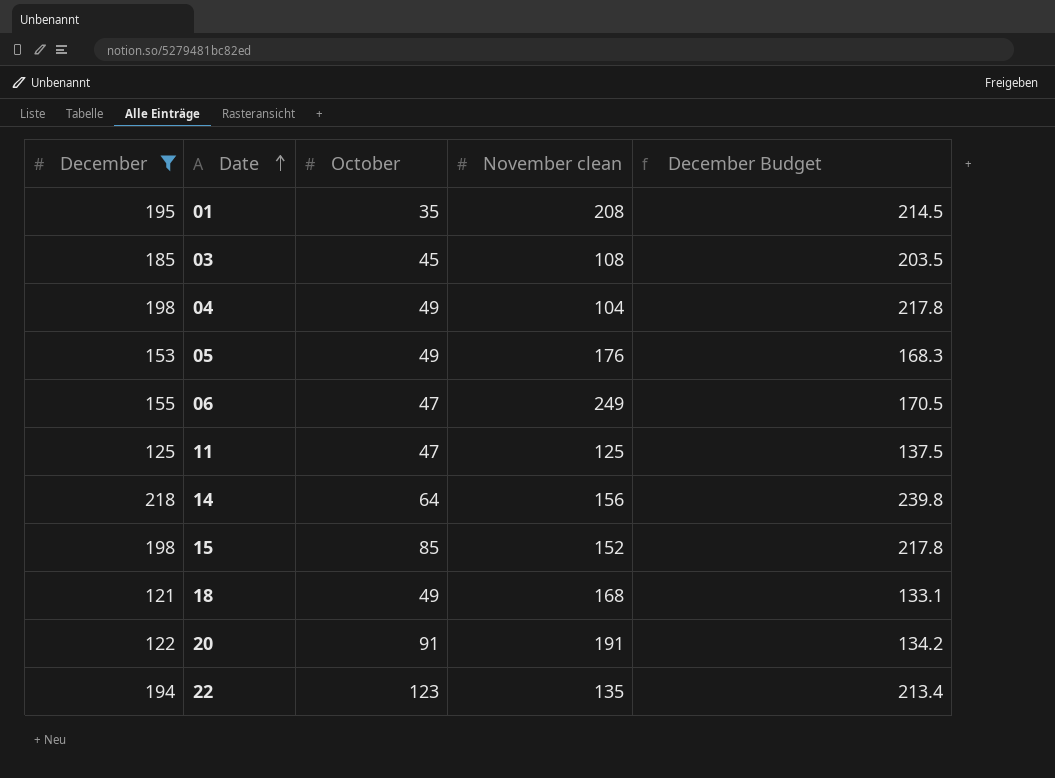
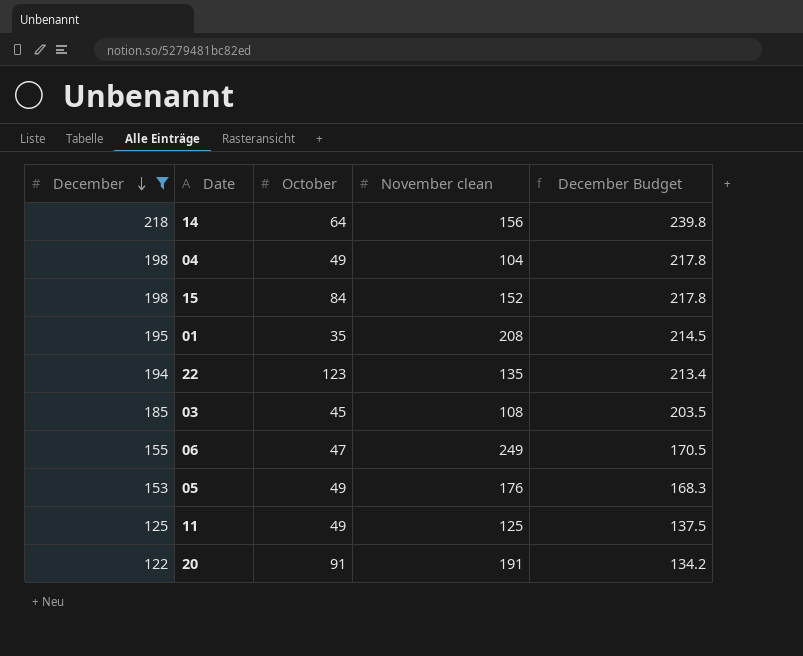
row order: Date ascending -> December descending
row 18: 121 | 49 | 168 | 133.1 -> none
15 | October: 85 -> 84
11 | October: 47 -> 49

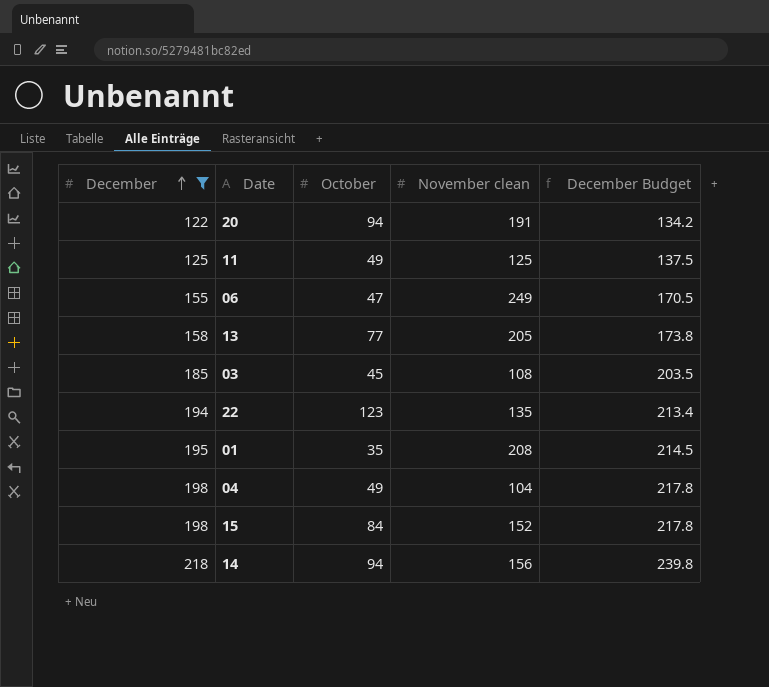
row order: December descending -> December ascending
row 05: 153 | 49 | 176 | 168.3 -> none
20 | October: 91 -> 94
row 13: none -> 158 | 77 | 205 | 173.8
14 | October: 64 -> 94

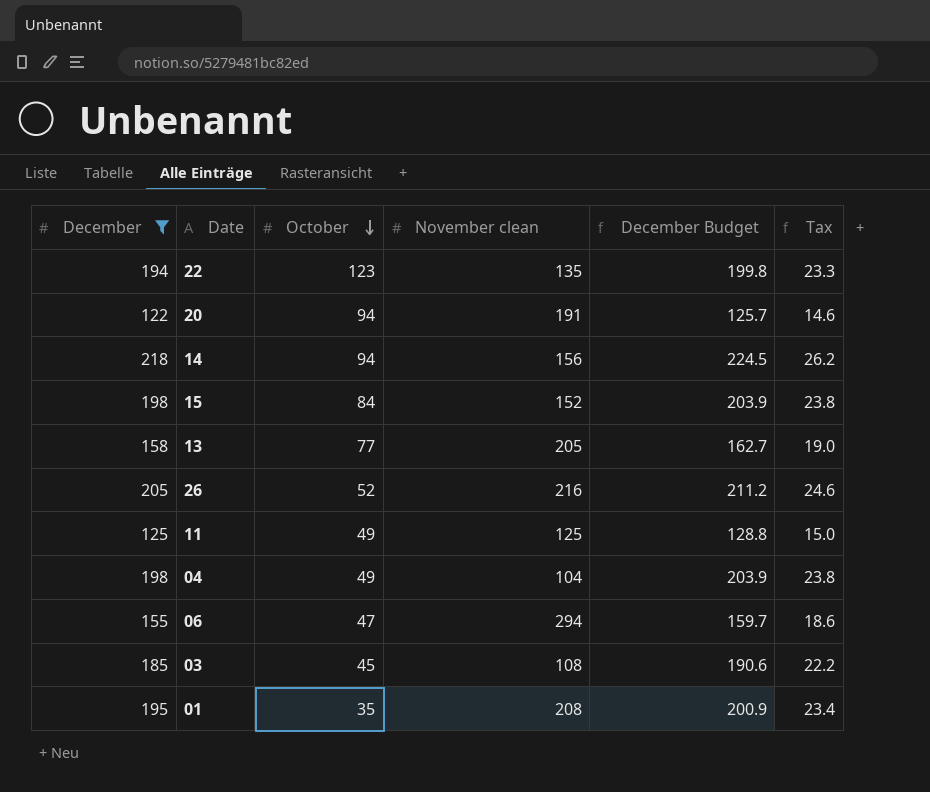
row order: December ascending -> October descending
column December Budget | formula: [December] * 1.1 -> [December] * 1.03
column Tax | formula: none -> [December] * 0.12
row 26: none -> 205 | 52 | 216 | 211.2 | 24.6
06 | November clean: 249 -> 294

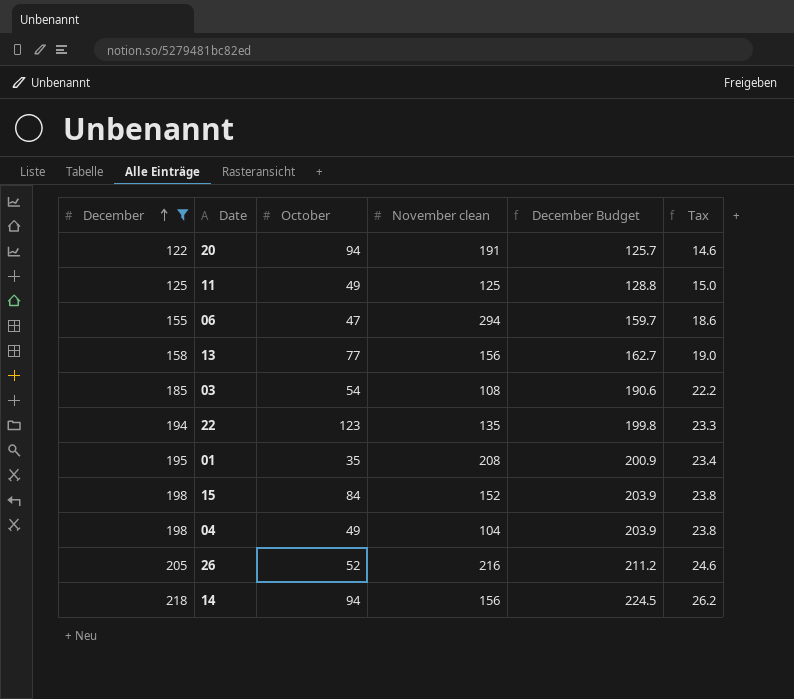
row order: October descending -> December ascending
13 | November clean: 205 -> 156
03 | October: 45 -> 54

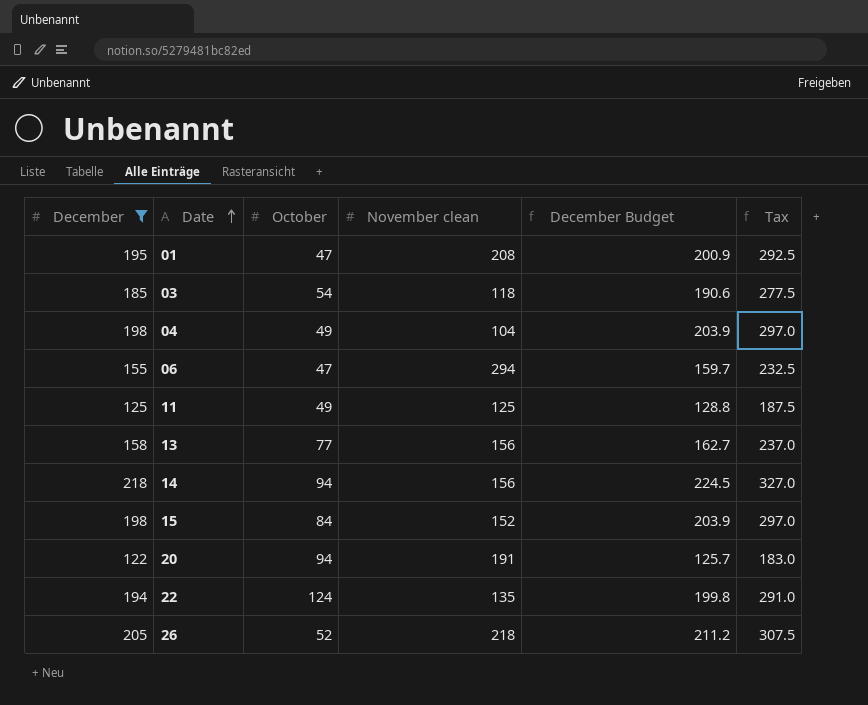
row order: December ascending -> Date ascending
column Tax | formula: [December] * 0.12 -> [December] * 1.5
01 | October: 35 -> 47
03 | November clean: 108 -> 118
22 | October: 123 -> 124
26 | November clean: 216 -> 218

